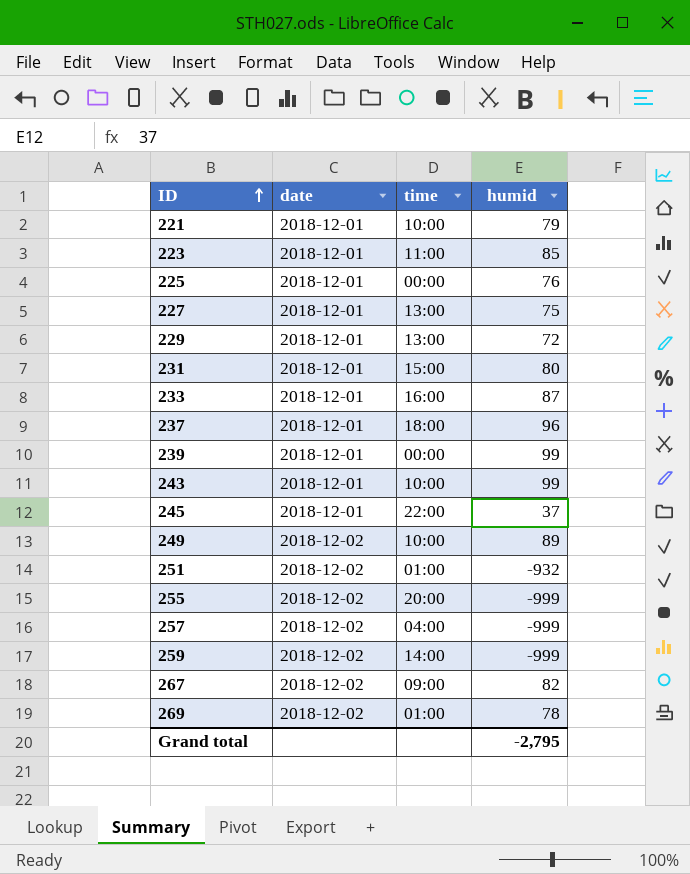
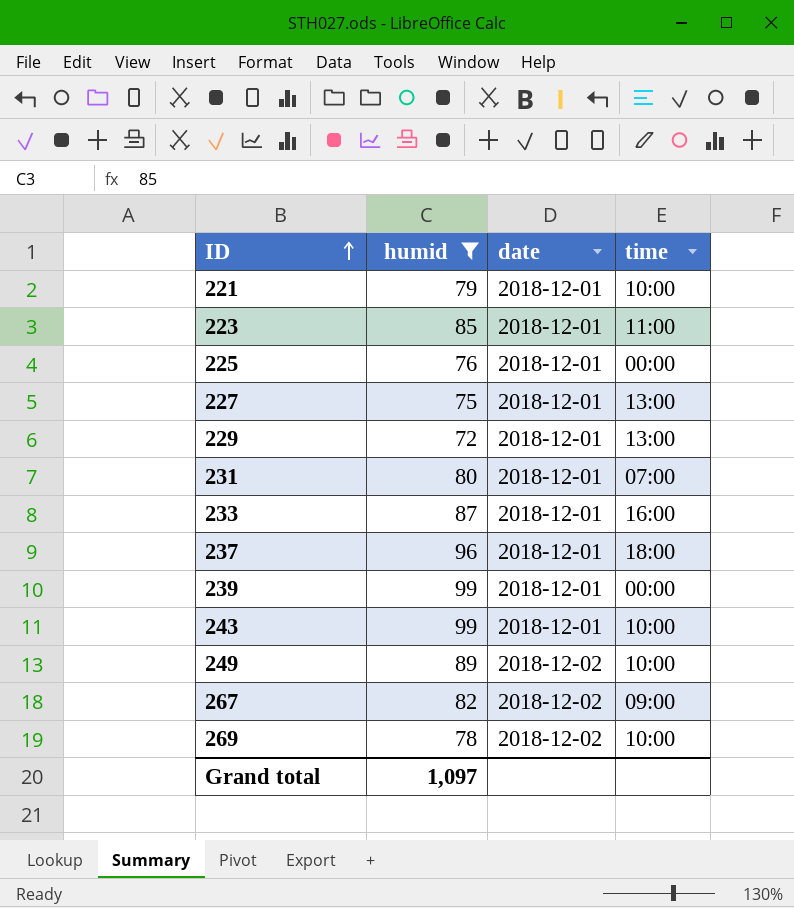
filter: none -> humid >= 72
column humid | position: 4 -> 2
231 | time: 15:00 -> 07:00
269 | time: 01:00 -> 10:00
Grand total | humid: -2,795 -> 1,097

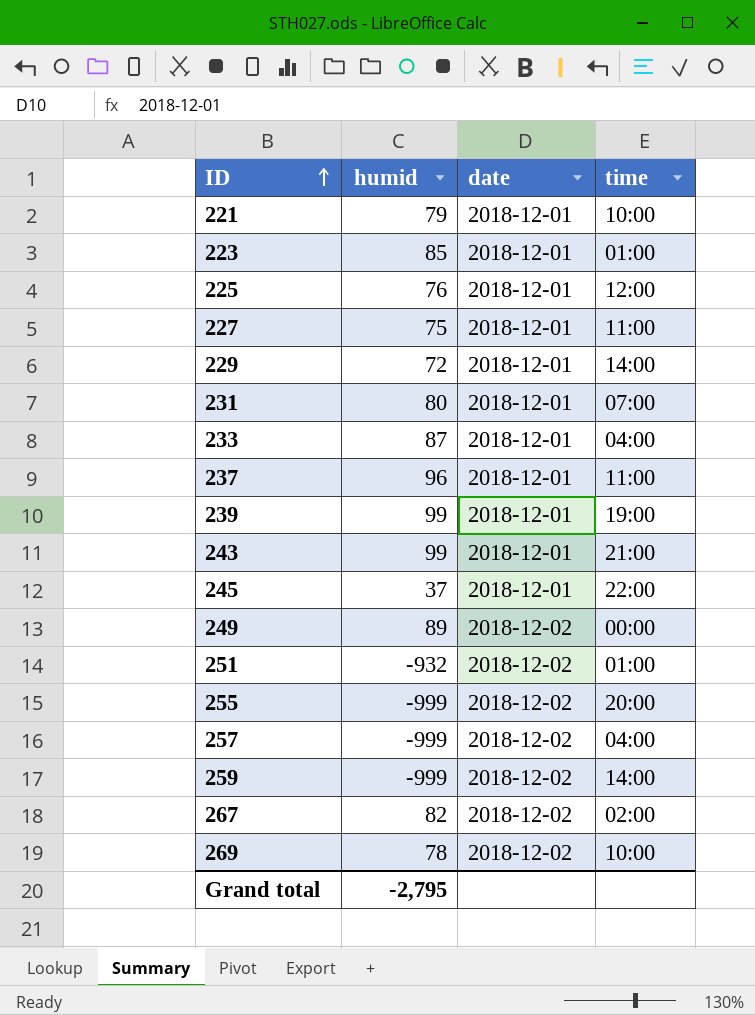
filter: humid >= 72 -> none
223 | time: 11:00 -> 01:00
225 | time: 00:00 -> 12:00
227 | time: 13:00 -> 11:00
229 | time: 13:00 -> 14:00
233 | time: 16:00 -> 04:00
237 | time: 18:00 -> 11:00
239 | time: 00:00 -> 19:00
243 | time: 10:00 -> 21:00
249 | time: 10:00 -> 00:00
267 | time: 09:00 -> 02:00
Grand total | humid: 1,097 -> -2,795

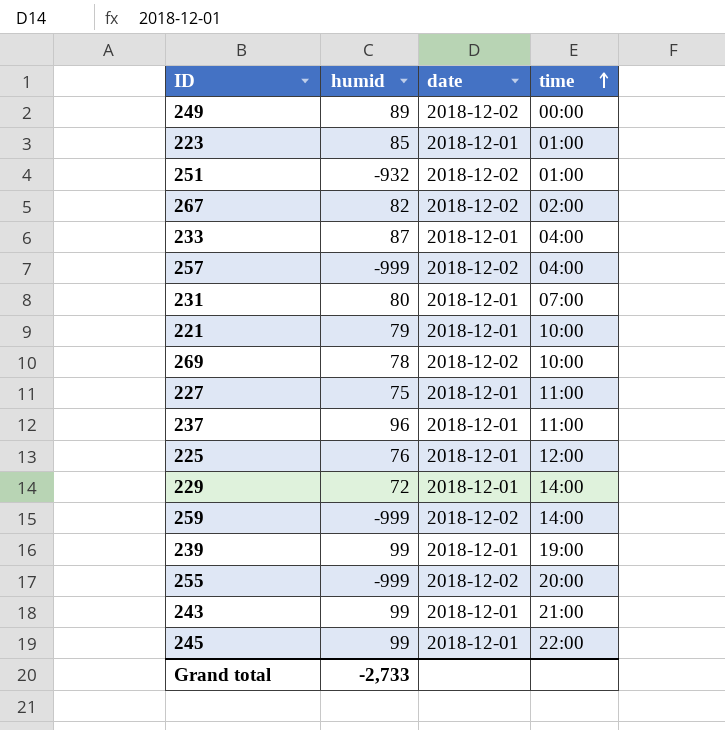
row order: ID ascending -> time ascending
245 | humid: 37 -> 99
Grand total | humid: -2,795 -> -2,733

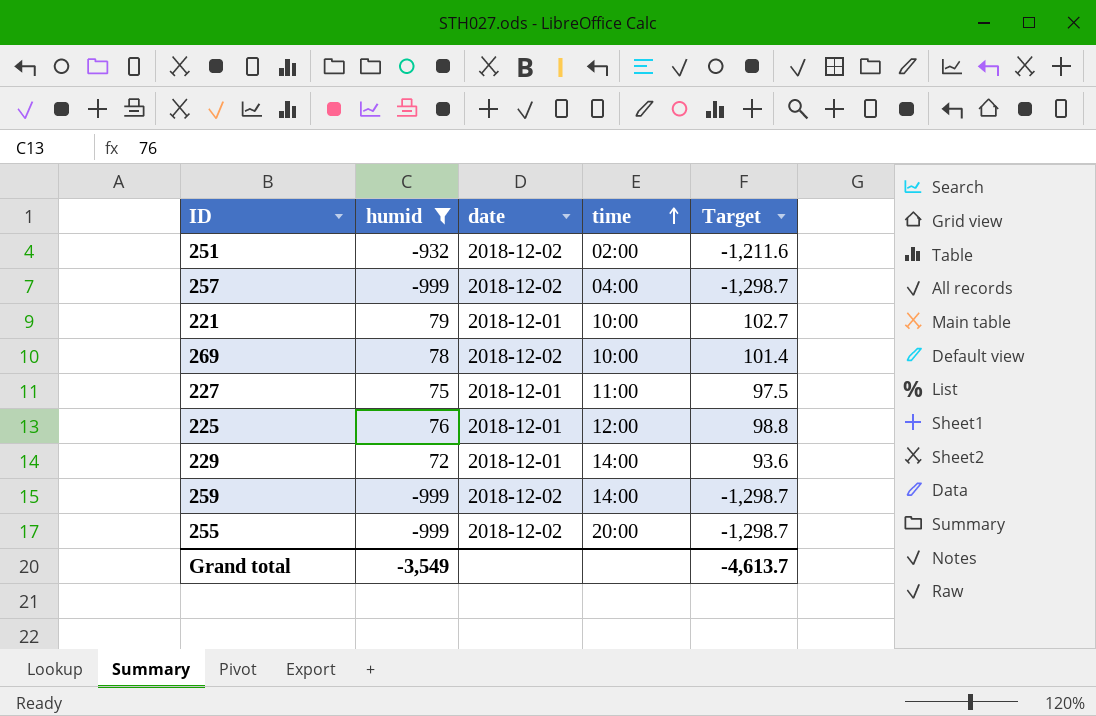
filter: none -> humid <= 79
column Target | formula: none -> [humid] * 1.3
251 | time: 01:00 -> 02:00
Grand total | humid: -2,733 -> -3,549

